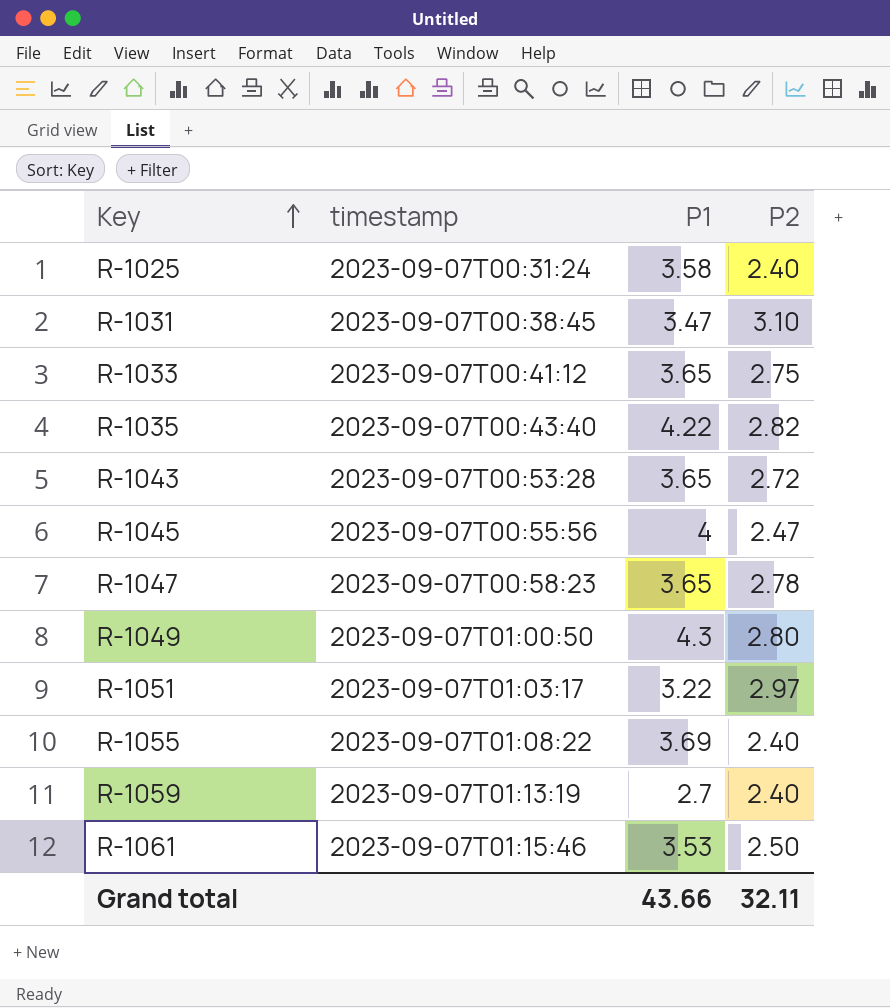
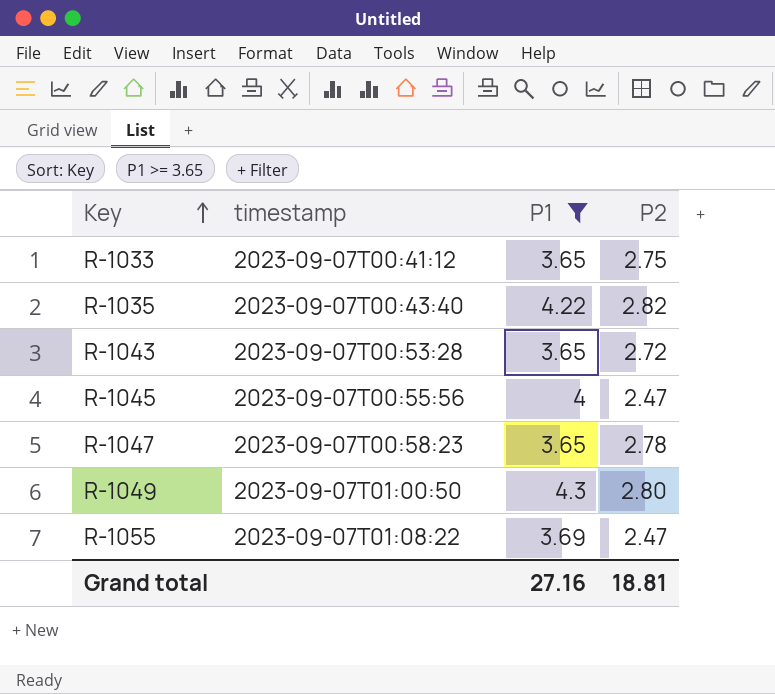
filter: none -> P1 >= 3.65
R-1055 | P2: 2.40 -> 2.47
Grand total | P1: 43.66 -> 27.16
Grand total | P2: 32.11 -> 18.81

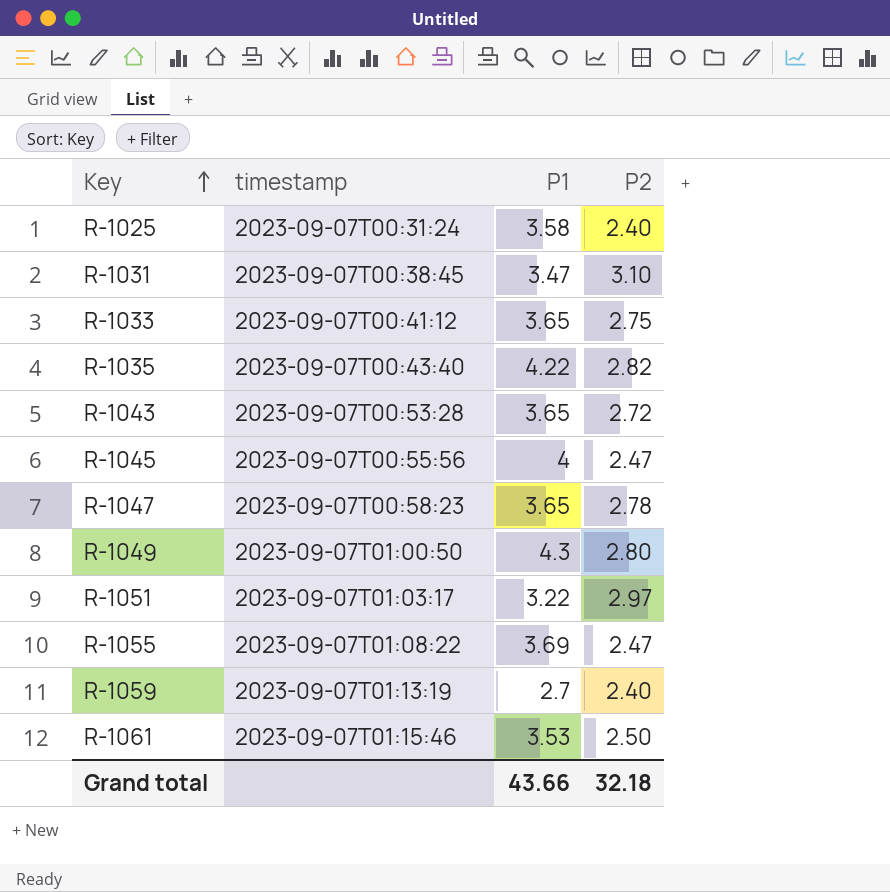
filter: P1 >= 3.65 -> none
Grand total | P1: 27.16 -> 43.66
Grand total | P2: 18.81 -> 32.18

